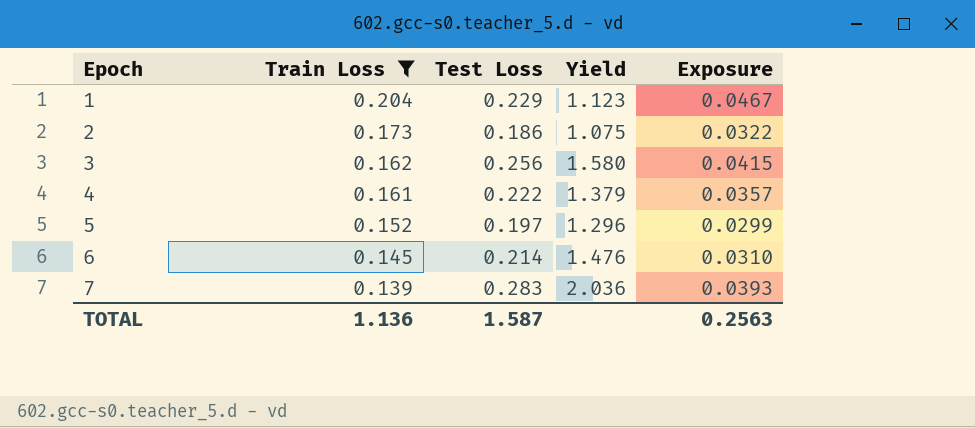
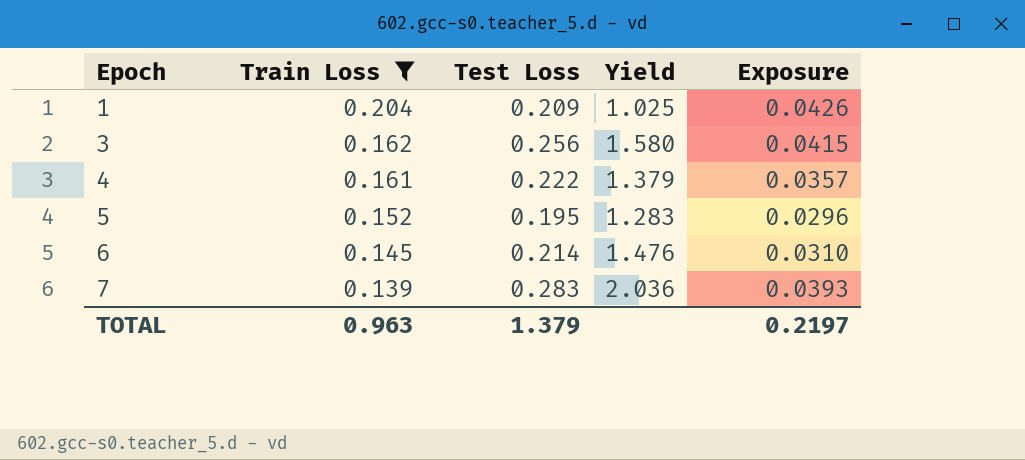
row 2: 0.173 | 0.186 | 1.075 | 0.0322 -> none
1 | Test Loss: 0.229 -> 0.209
1 | Yield: 1.123 -> 1.025
1 | Exposure: 0.0467 -> 0.0426
5 | Test Loss: 0.197 -> 0.195
5 | Yield: 1.296 -> 1.283
5 | Exposure: 0.0299 -> 0.0296
TOTAL | Train Loss: 1.136 -> 0.963
TOTAL | Test Loss: 1.587 -> 1.379
TOTAL | Exposure: 0.2563 -> 0.2197

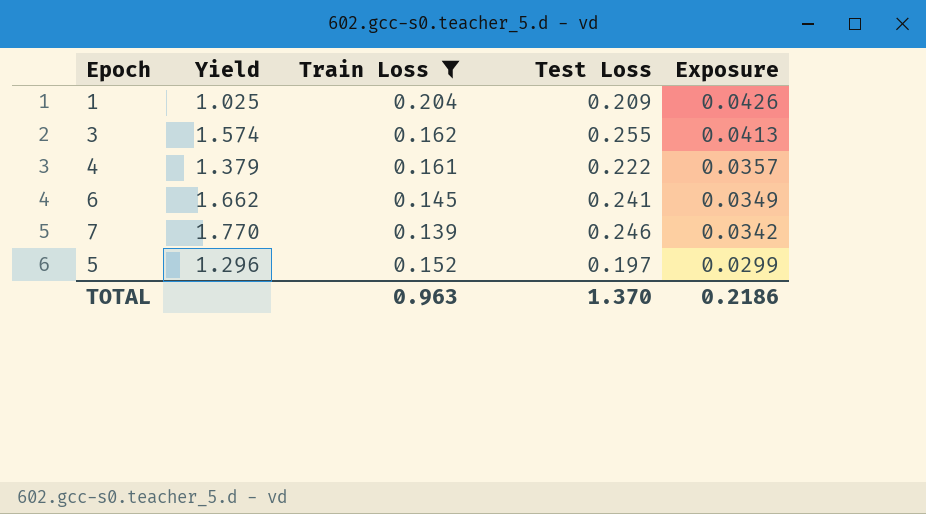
row order: Epoch ascending -> Exposure descending
column Yield | position: 4 -> 2
3 | Yield: 1.580 -> 1.574
3 | Test Loss: 0.256 -> 0.255
3 | Exposure: 0.0415 -> 0.0413
6 | Yield: 1.476 -> 1.662
6 | Test Loss: 0.214 -> 0.241
6 | Exposure: 0.0310 -> 0.0349
7 | Yield: 2.036 -> 1.770
7 | Test Loss: 0.283 -> 0.246
7 | Exposure: 0.0393 -> 0.0342
5 | Yield: 1.283 -> 1.296
5 | Test Loss: 0.195 -> 0.197
5 | Exposure: 0.0296 -> 0.0299
TOTAL | Test Loss: 1.379 -> 1.370
TOTAL | Exposure: 0.2197 -> 0.2186

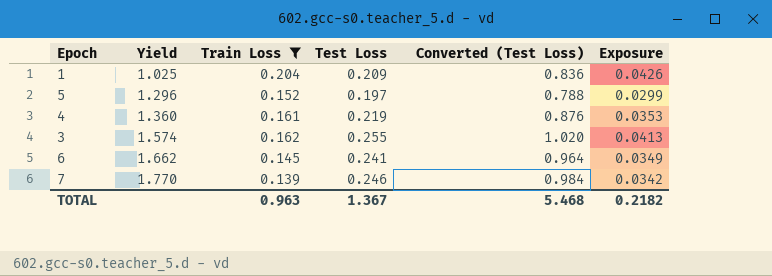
row order: Exposure descending -> Yield ascending
column Converted (Test Loss) | formula: none -> [Test Loss] * 4
4 | Yield: 1.379 -> 1.360
4 | Test Loss: 0.222 -> 0.219
4 | Exposure: 0.0357 -> 0.0353
TOTAL | Test Loss: 1.370 -> 1.367
TOTAL | Exposure: 0.2186 -> 0.2182

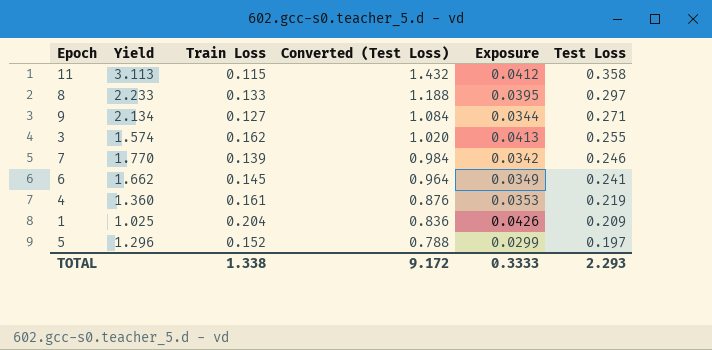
filter: Train Loss >= 0.139 -> none
row order: Yield ascending -> Converted (Test Loss) descending
column Test Loss | position: 4 -> 6
TOTAL | Train Loss: 0.963 -> 1.338
TOTAL | Converted (Test Loss): 5.468 -> 9.172
TOTAL | Exposure: 0.2182 -> 0.3333
TOTAL | Test Loss: 1.367 -> 2.293

